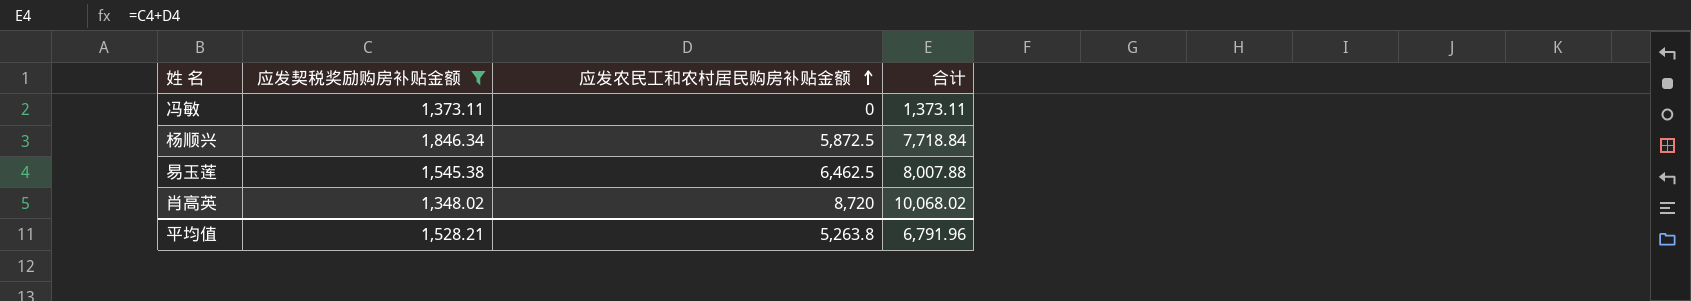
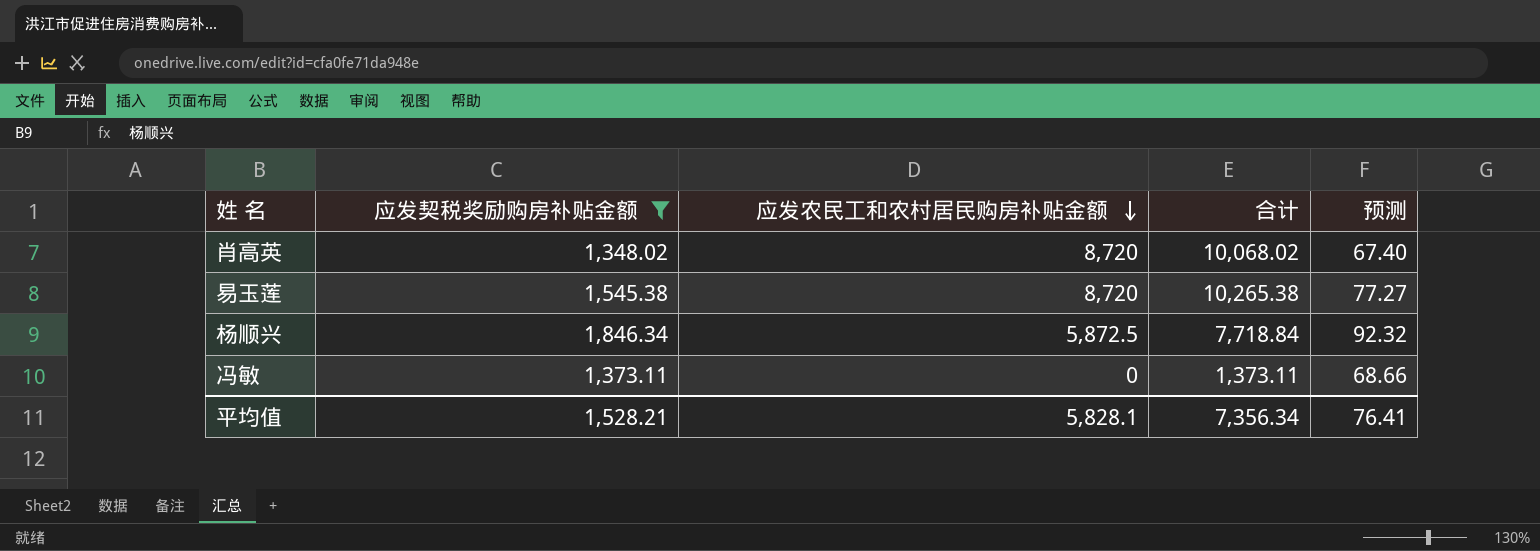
row order: 应发农民工和农村居民购房补贴金额 ascending -> 应发农民工和农村居民购房补贴金额 descending
column 预测 | formula: none -> [应发契税奖励购房补贴金额] * 0.05
易玉莲 | 应发农民工和农村居民购房补贴金额: 6,462.5 -> 8,720
易玉莲 | 合计: 8,007.88 -> 10,265.38
平均值 | 应发农民工和农村居民购房补贴金额: 5,263.8 -> 5,828.1
平均值 | 合计: 6,791.96 -> 7,356.34

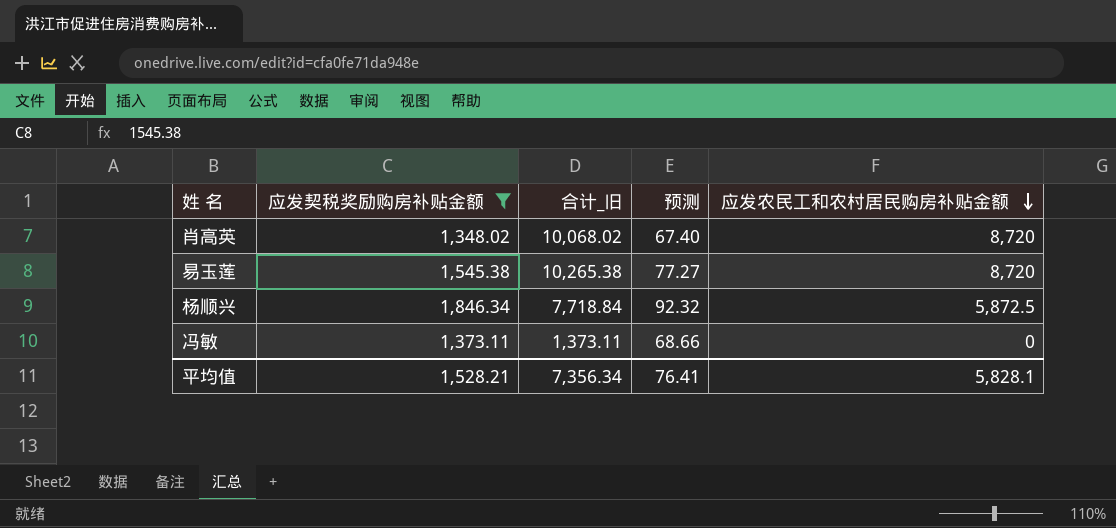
column name: 合计 -> 合计_旧
column 应发农民工和农村居民购房补贴金额 | position: 3 -> 5

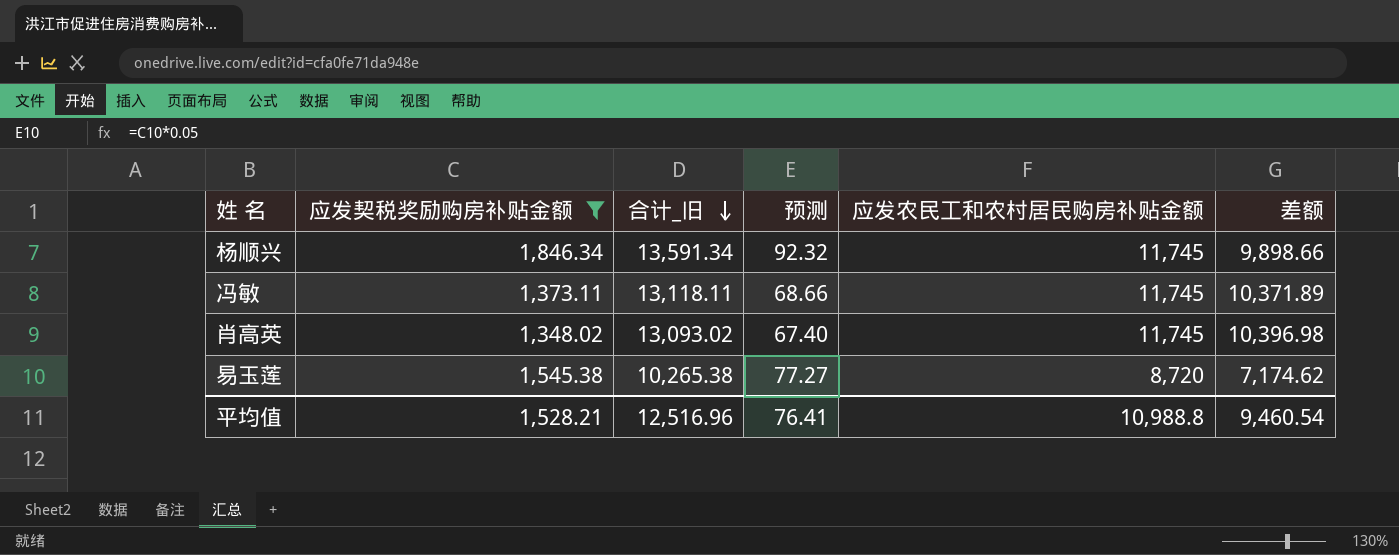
row order: 应发农民工和农村居民购房补贴金额 descending -> 合计_旧 descending
column 差额 | formula: none -> [应发农民工和农村居民购房补贴金额] - [应发契税奖励购房补贴金额]
杨顺兴 | 合计_旧: 7,718.84 -> 13,591.34
杨顺兴 | 应发农民工和农村居民购房补贴金额: 5,872.5 -> 11,745
冯敏 | 合计_旧: 1,373.11 -> 13,118.11
冯敏 | 应发农民工和农村居民购房补贴金额: 0 -> 11,745
肖高英 | 合计_旧: 10,068.02 -> 13,093.02
肖高英 | 应发农民工和农村居民购房补贴金额: 8,720 -> 11,745
平均值 | 合计_旧: 7,356.34 -> 12,516.96
平均值 | 应发农民工和农村居民购房补贴金额: 5,828.1 -> 10,988.8

